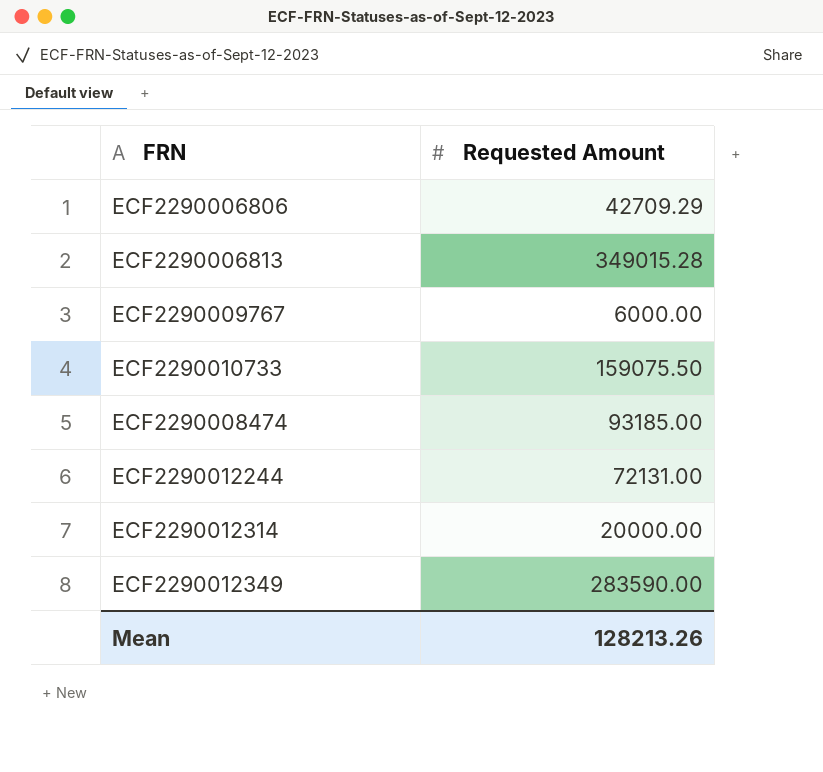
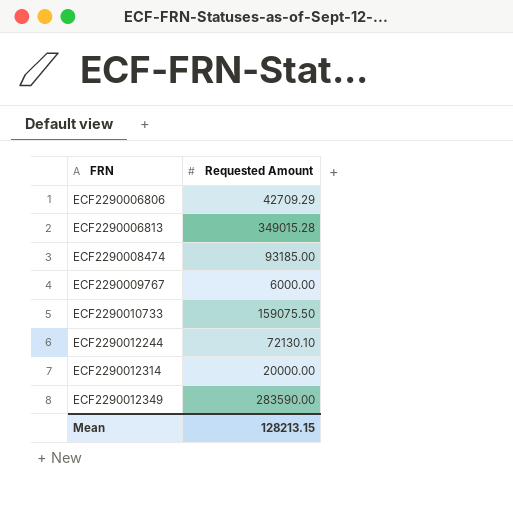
row order: none -> FRN ascending
ECF2290012244 | Requested Amount: 72131.00 -> 72130.10
Mean | Requested Amount: 128213.26 -> 128213.15

